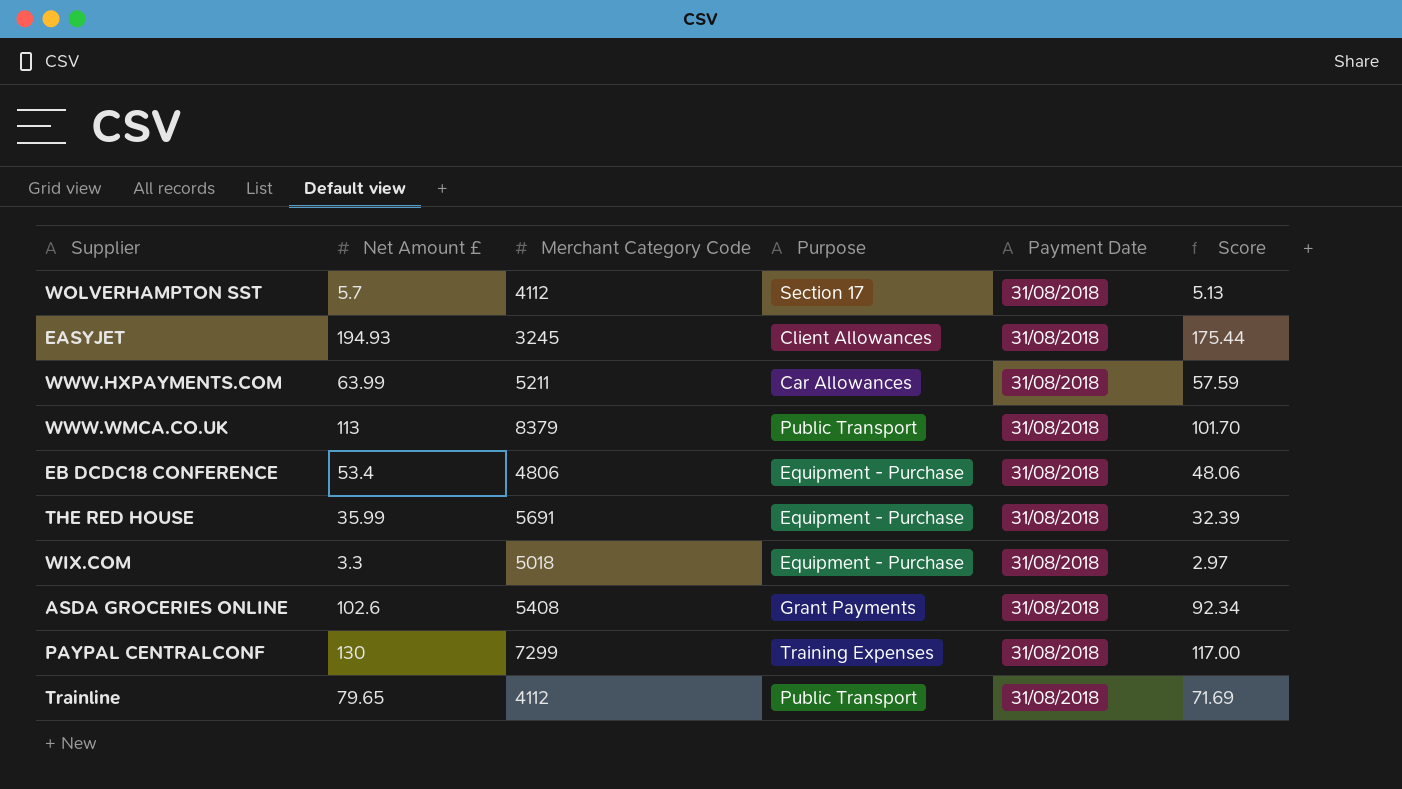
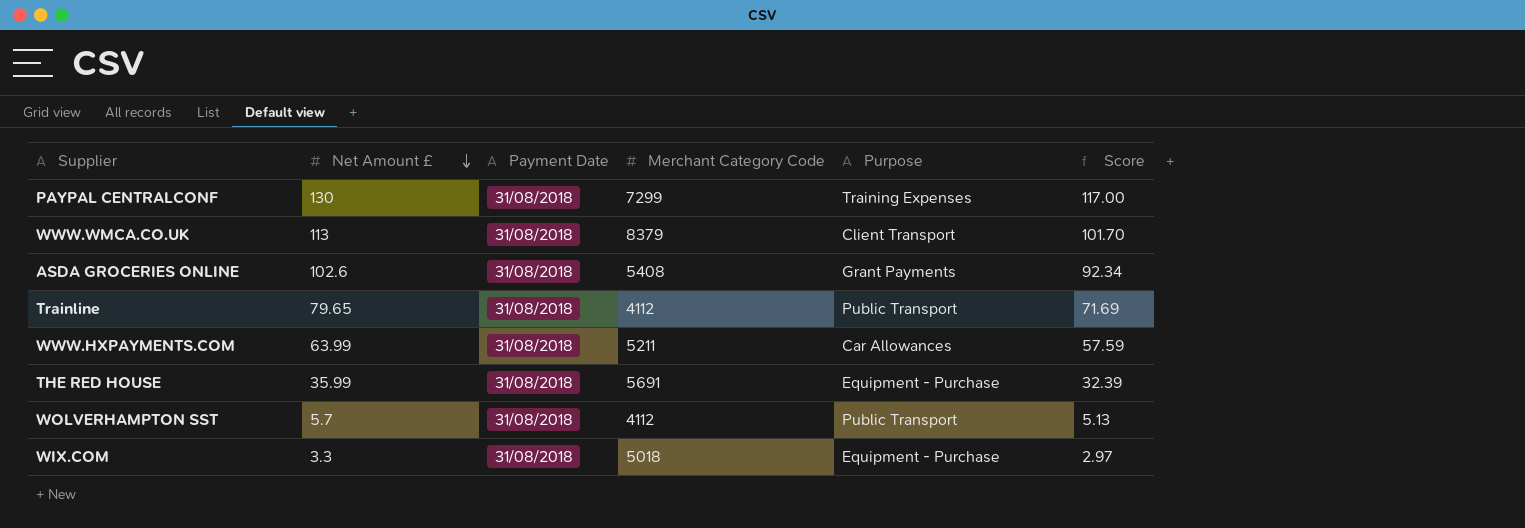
row order: none -> Net Amount £ descending
column Payment Date | position: 5 -> 3
row EASYJET: 194.93 | 3245 | Client Allowances | 31/08/2018 | 175.44 -> none
row EB DCDC18 CONFERENCE: 53.4 | 4806 | Equipment - Purchase | 31/08/2018 | 48.06 -> none
WWW.WMCA.CO.UK | Purpose: Public Transport -> Client Transport
WOLVERHAMPTON SST | Purpose: Section 17 -> Public Transport

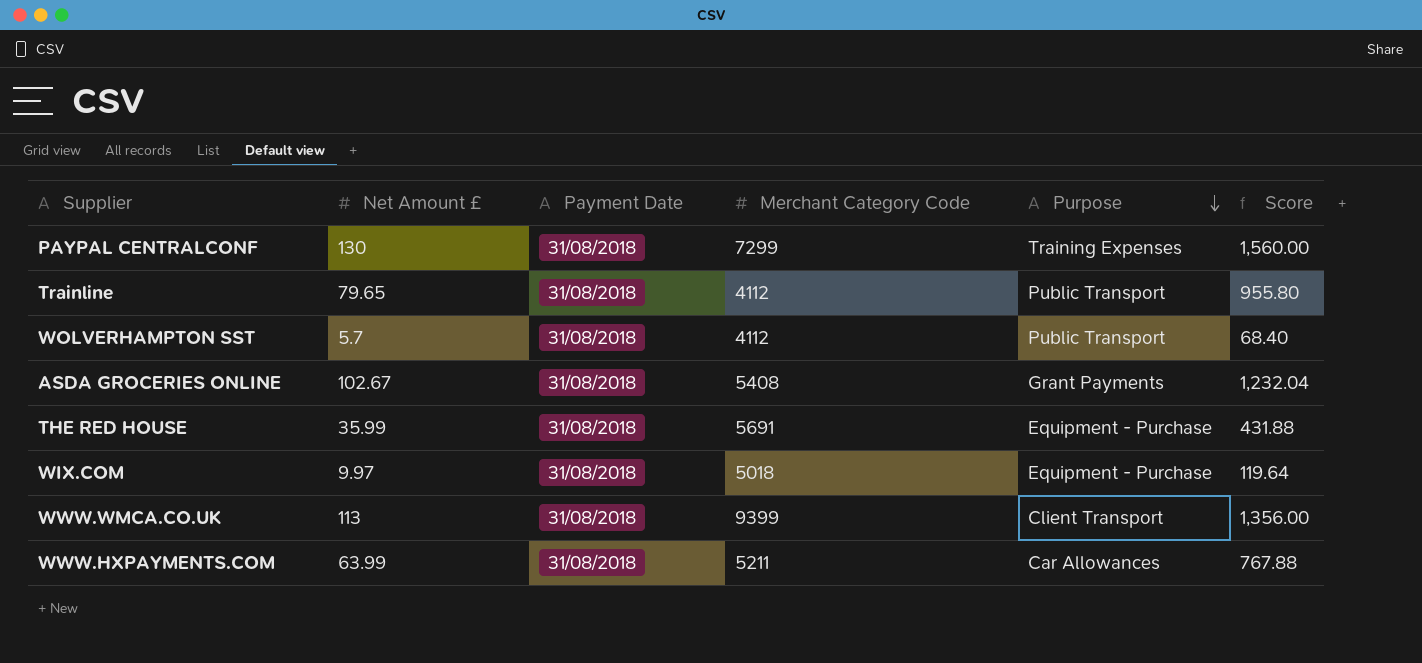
row order: Net Amount £ descending -> Purpose descending
column Score | formula: [Net Amount £] * 0.9 -> [Net Amount £] * 12
ASDA GROCERIES ONLINE | Net Amount £: 102.6 -> 102.67
WIX.COM | Net Amount £: 3.3 -> 9.97
WWW.WMCA.CO.UK | Merchant Category Code: 8379 -> 9399

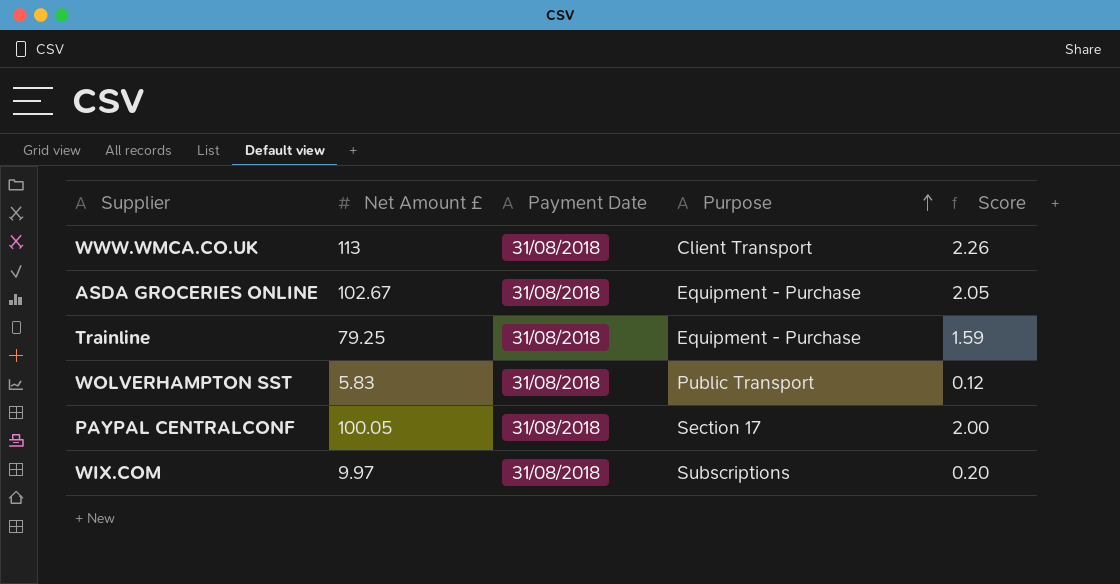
row order: Purpose descending -> Purpose ascending
column Merchant Category Code | position: 4 -> none
column Score | formula: [Net Amount £] * 12 -> [Net Amount £] * 0.02
row THE RED HOUSE: 35.99 | 31/08/2018 | 5691 | Equipment - Purchase | 431.88 -> none
row WWW.HXPAYMENTS.COM: 63.99 | 31/08/2018 | 5211 | Car Allowances | 767.88 -> none
ASDA GROCERIES ONLINE | Purpose: Grant Payments -> Equipment - Purchase
Trainline | Net Amount £: 79.65 -> 79.25
Trainline | Purpose: Public Transport -> Equipment - Purchase
WOLVERHAMPTON SST | Net Amount £: 5.7 -> 5.83
PAYPAL CENTRALCONF | Net Amount £: 130 -> 100.05
PAYPAL CENTRALCONF | Purpose: Training Expenses -> Section 17
WIX.COM | Purpose: Equipment - Purchase -> Subscriptions

